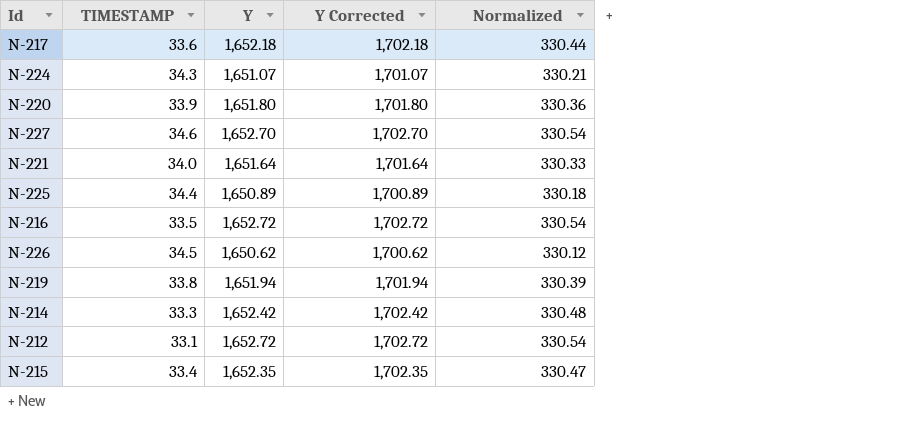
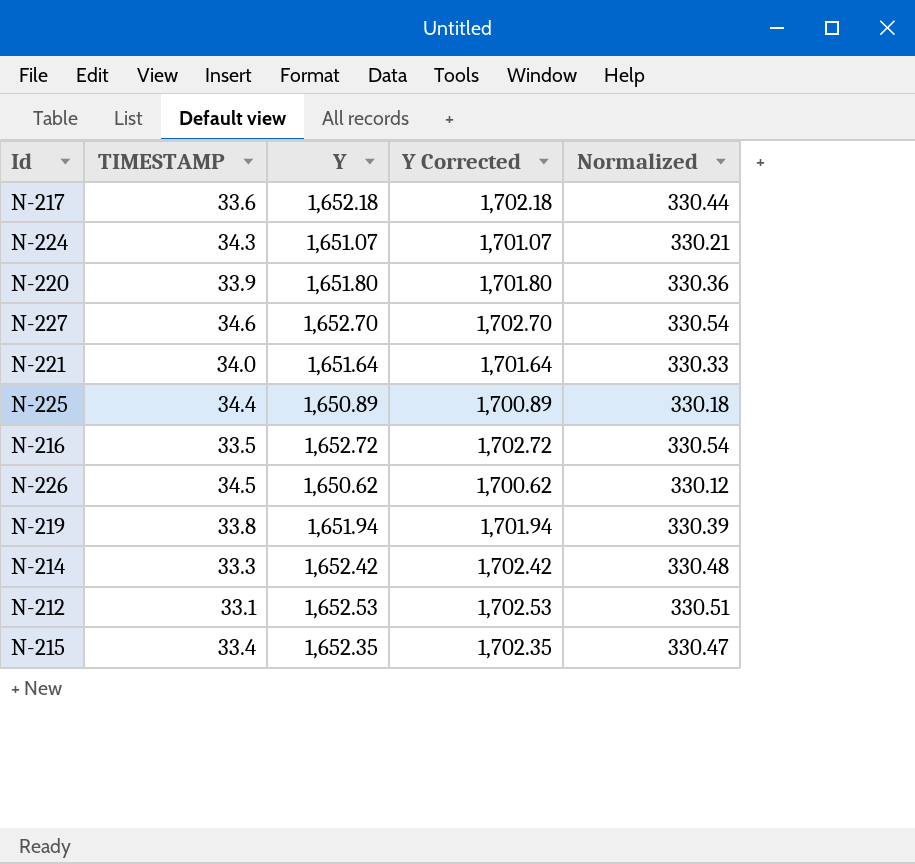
N-212 | Y: 1,652.72 -> 1,652.53
N-212 | Y Corrected: 1,702.72 -> 1,702.53
N-212 | Normalized: 330.54 -> 330.51

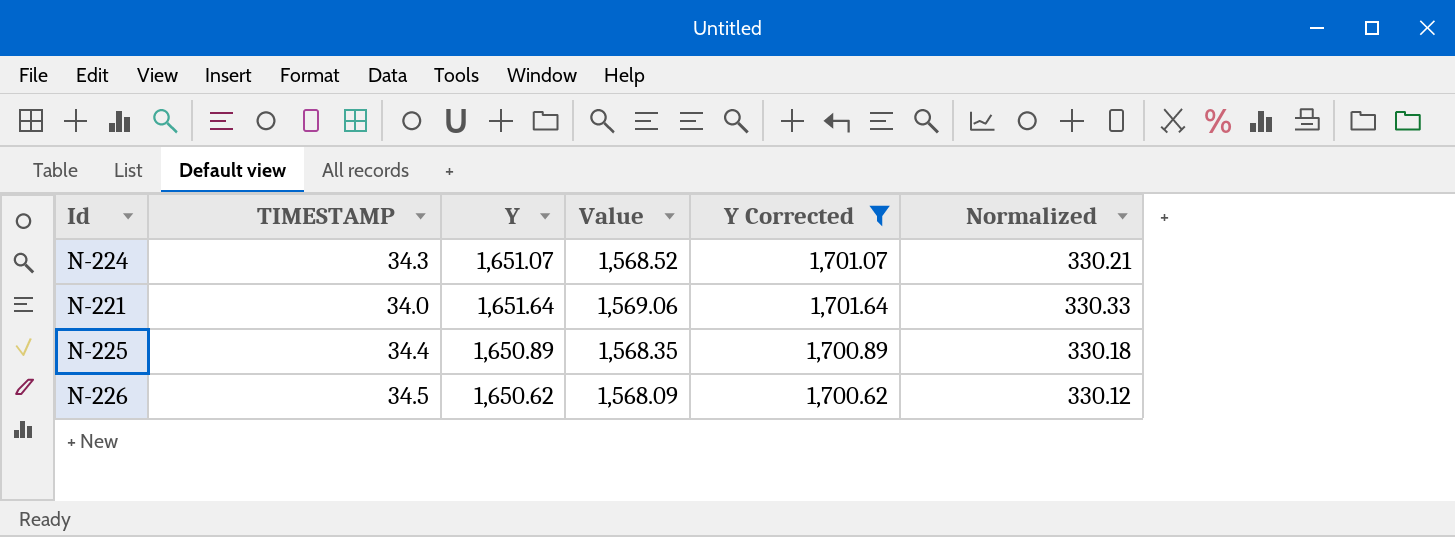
filter: none -> Y Corrected <= 1,701.64
column Value | formula: none -> [Y] * 0.95

